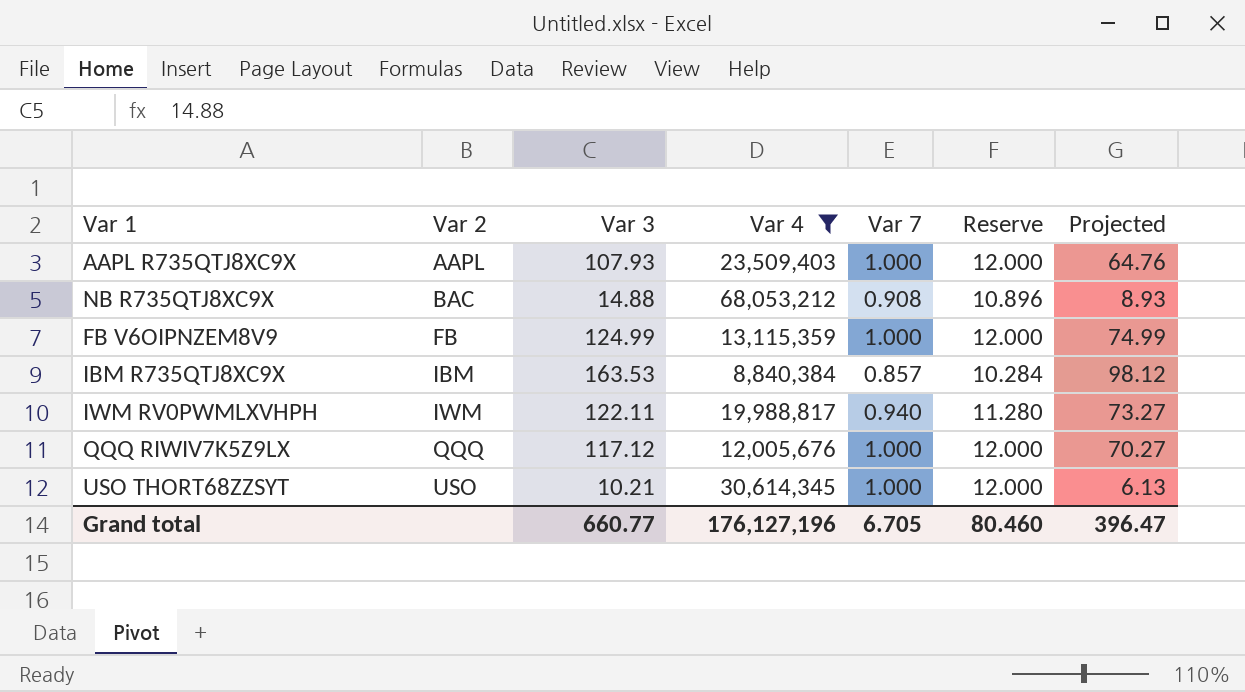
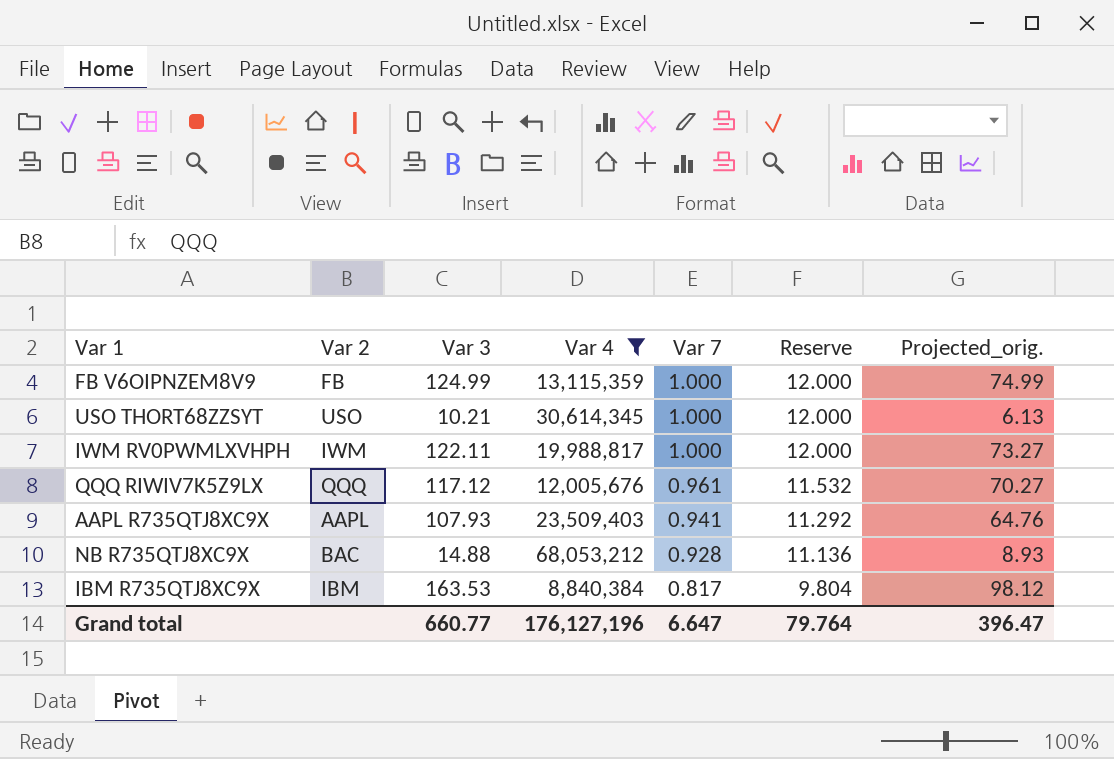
row order: Var 2 ascending -> Var 7 descending
column name: Projected -> Projected_orig.
IWM RV0PWMLXVHPH | Var 7: 0.940 -> 1.000
IWM RV0PWMLXVHPH | Reserve: 11.280 -> 12.000
QQQ RIWIV7K5Z9LX | Var 7: 1.000 -> 0.961
QQQ RIWIV7K5Z9LX | Reserve: 12.000 -> 11.532
AAPL R735QTJ8XC9X | Var 7: 1.000 -> 0.941
AAPL R735QTJ8XC9X | Reserve: 12.000 -> 11.292
NB R735QTJ8XC9X | Var 7: 0.908 -> 0.928
NB R735QTJ8XC9X | Reserve: 10.896 -> 11.136
IBM R735QTJ8XC9X | Var 7: 0.857 -> 0.817
IBM R735QTJ8XC9X | Reserve: 10.284 -> 9.804
Grand total | Var 7: 6.705 -> 6.647
Grand total | Reserve: 80.460 -> 79.764

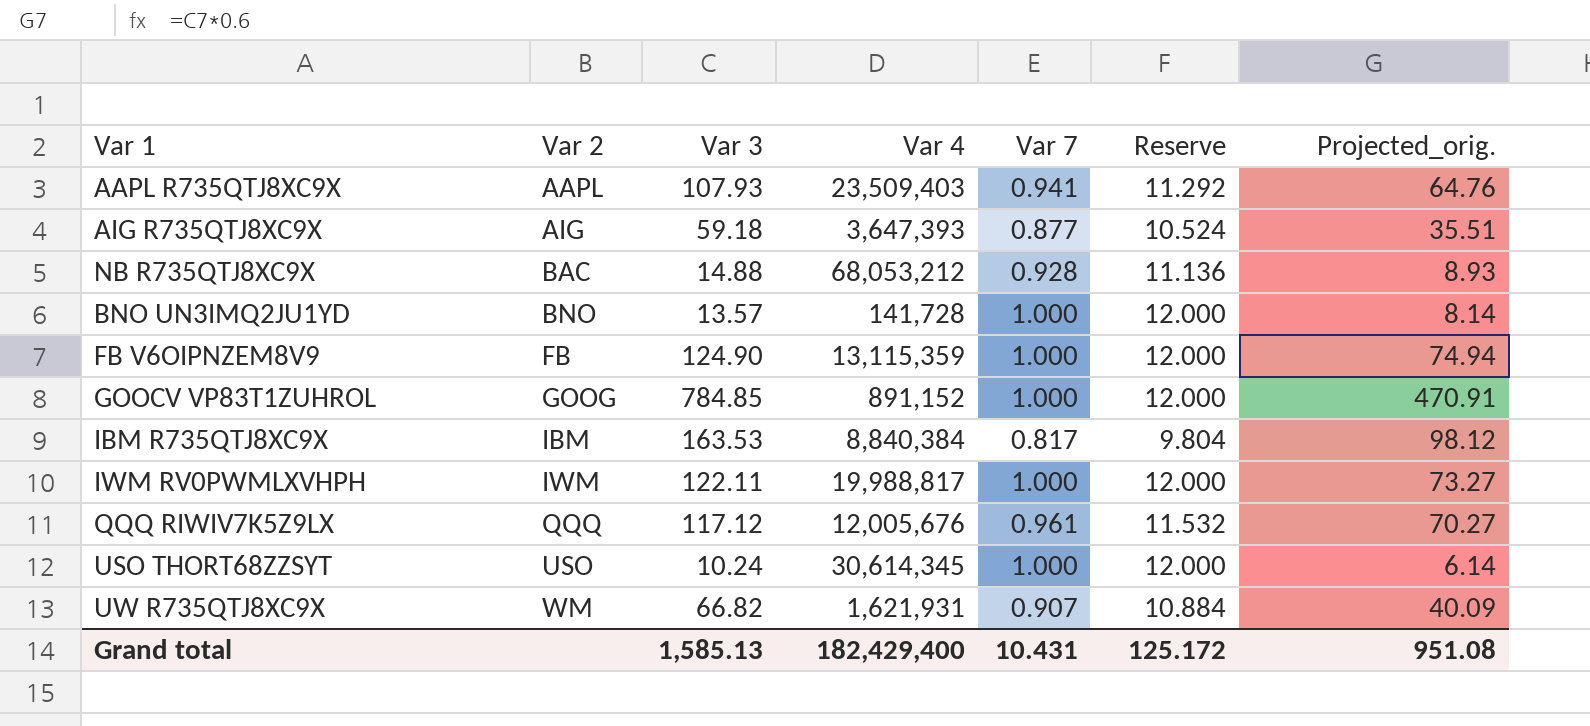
filter: Var 4 >= 8,840,384 -> none
row order: Var 7 descending -> Var 2 ascending
FB V6OIPNZEM8V9 | Var 3: 124.99 -> 124.90
FB V6OIPNZEM8V9 | Projected_orig.: 74.99 -> 74.94
USO THORT68ZZSYT | Var 3: 10.21 -> 10.24
USO THORT68ZZSYT | Projected_orig.: 6.13 -> 6.14
Grand total | Var 3: 660.77 -> 1,585.13
Grand total | Var 4: 176,127,196 -> 182,429,400
Grand total | Var 7: 6.647 -> 10.431
Grand total | Reserve: 79.764 -> 125.172
Grand total | Projected_orig.: 396.47 -> 951.08

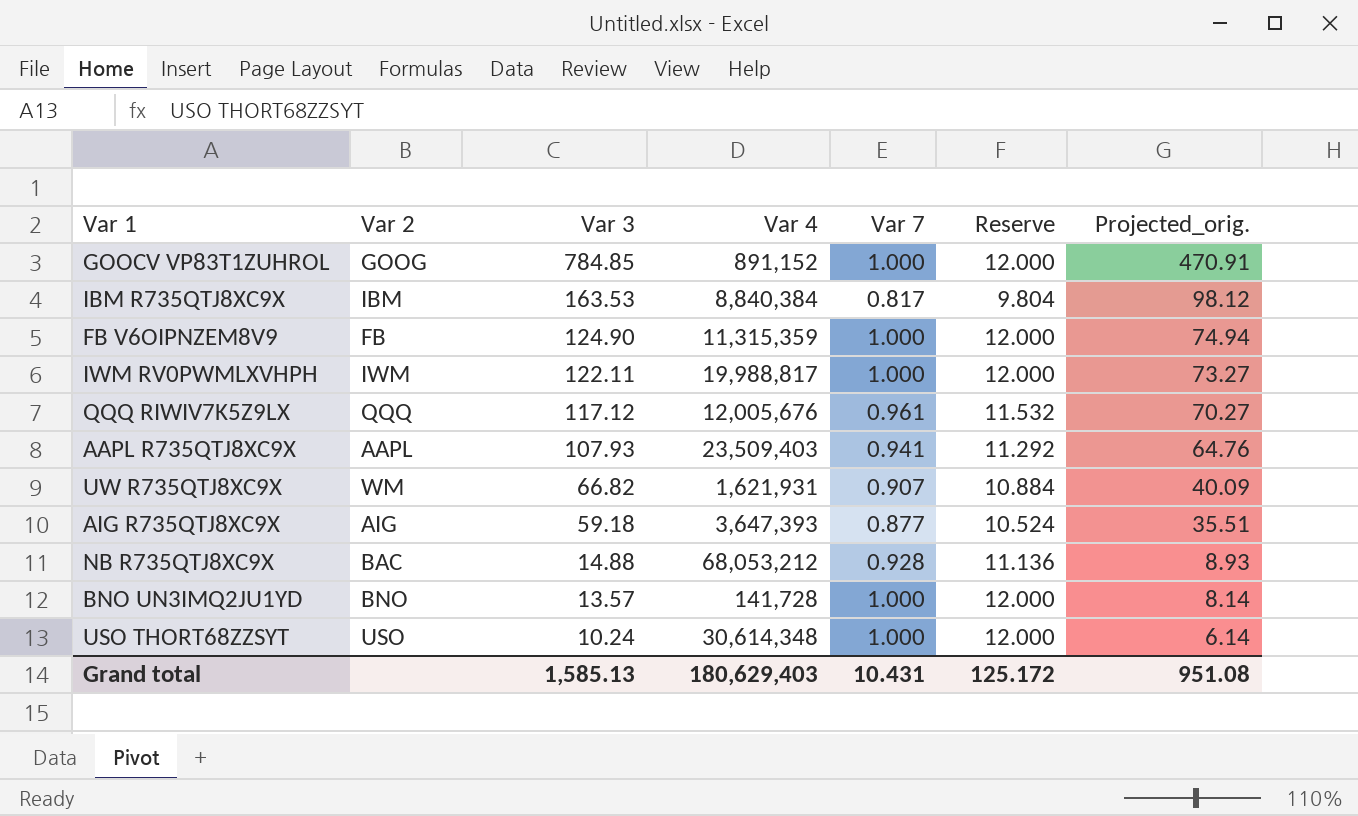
row order: Var 2 ascending -> Var 3 descending
FB V6OIPNZEM8V9 | Var 4: 13,115,359 -> 11,315,359
USO THORT68ZZSYT | Var 4: 30,614,345 -> 30,614,348
Grand total | Var 4: 182,429,400 -> 180,629,403

